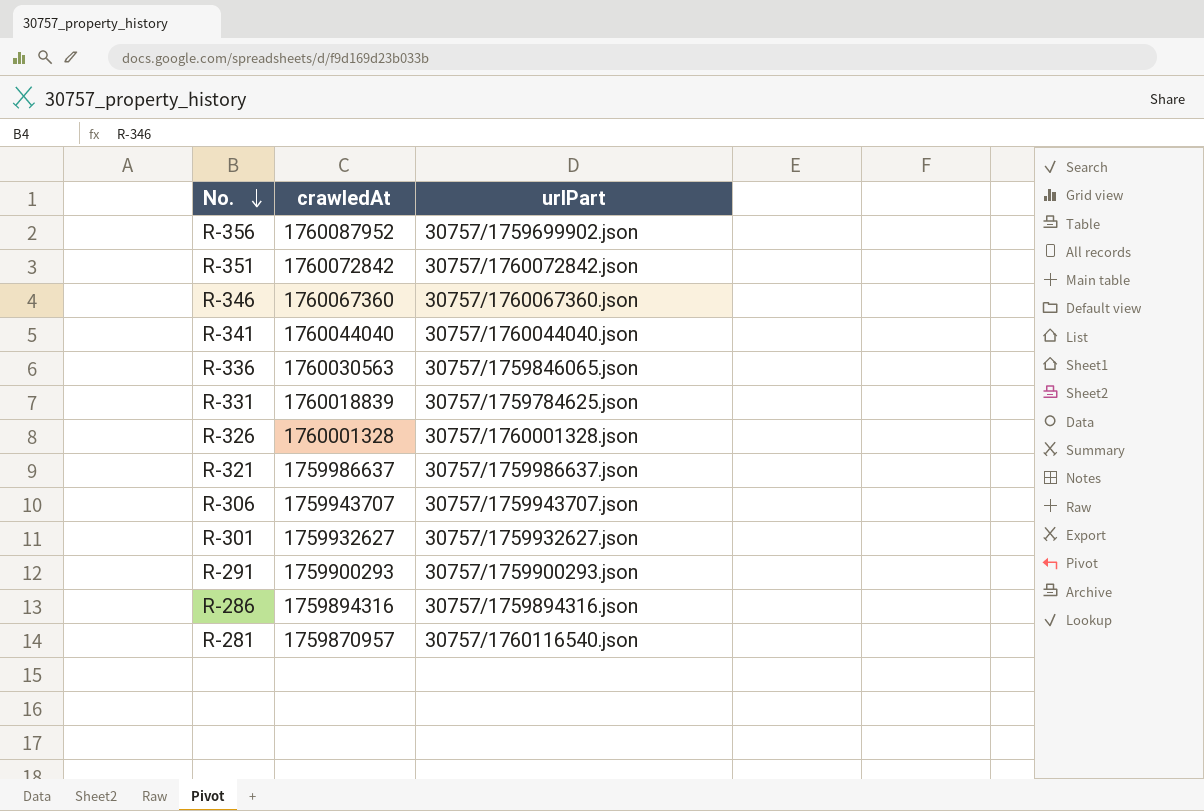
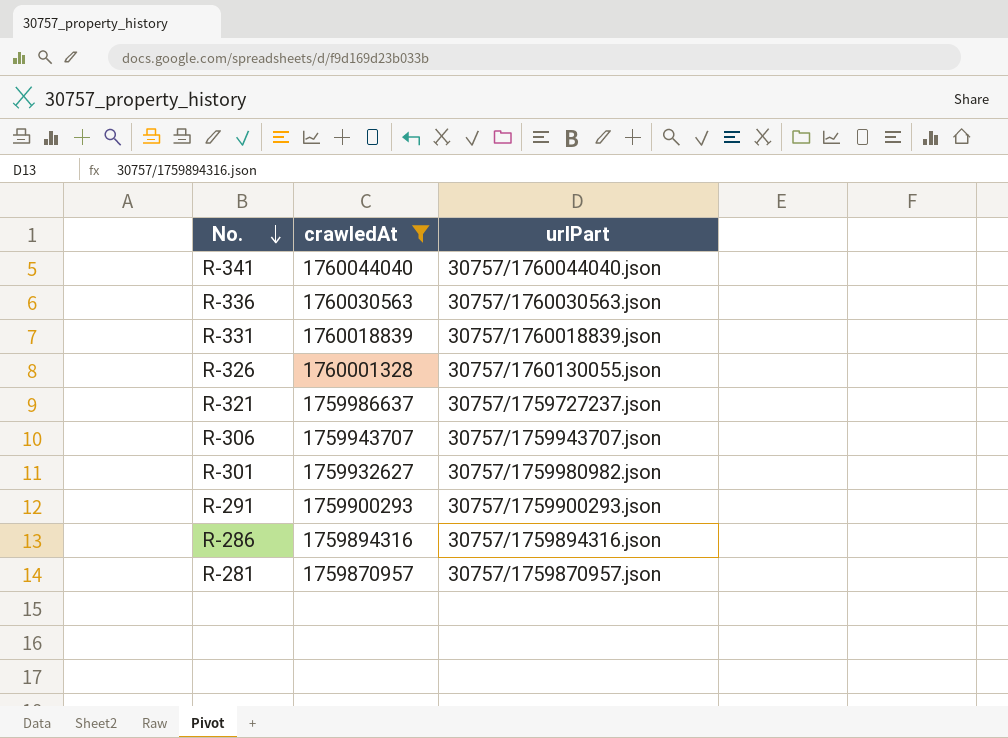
filter: none -> crawledAt <= 1760044040
R-336 | urlPart: 30757/1759846065.json -> 30757/1760030563.json
R-331 | urlPart: 30757/1759784625.json -> 30757/1760018839.json
R-326 | urlPart: 30757/1760001328.json -> 30757/1760130055.json
R-321 | urlPart: 30757/1759986637.json -> 30757/1759727237.json
R-301 | urlPart: 30757/1759932627.json -> 30757/1759980982.json
R-281 | urlPart: 30757/1760116540.json -> 30757/1759870957.json

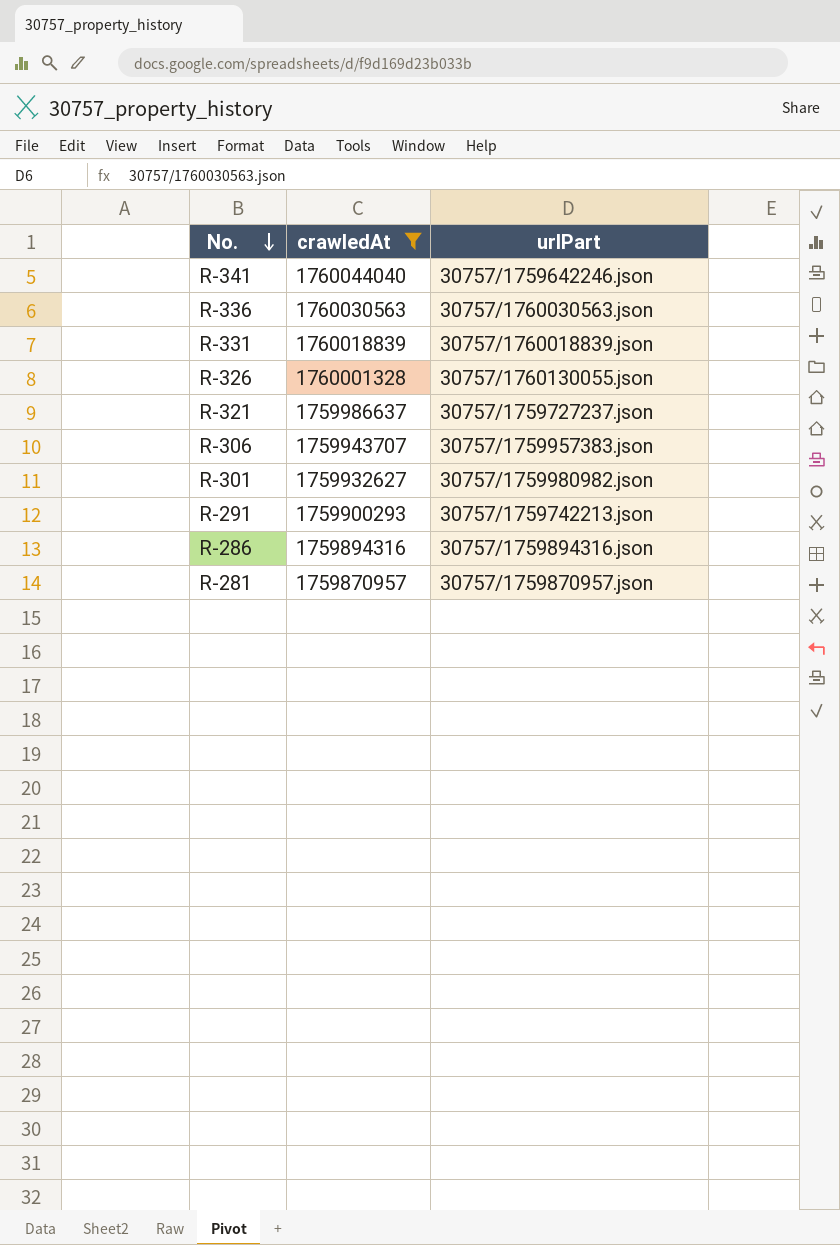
R-341 | urlPart: 30757/1760044040.json -> 30757/1759642246.json
R-306 | urlPart: 30757/1759943707.json -> 30757/1759957383.json
R-291 | urlPart: 30757/1759900293.json -> 30757/1759742213.json

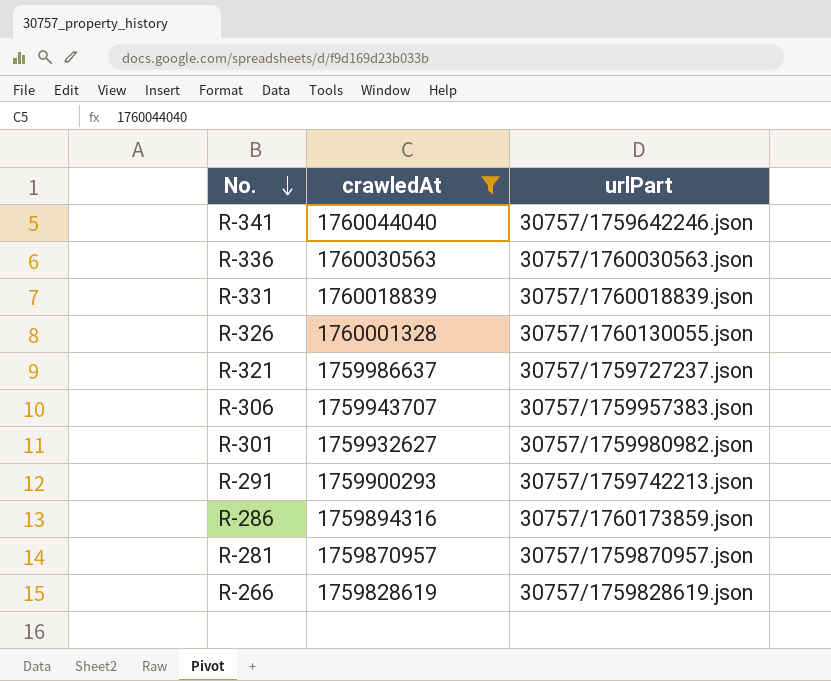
R-286 | urlPart: 30757/1759894316.json -> 30757/1760173859.json
row R-266: none -> 1759828619 | 30757/1759828619.json

